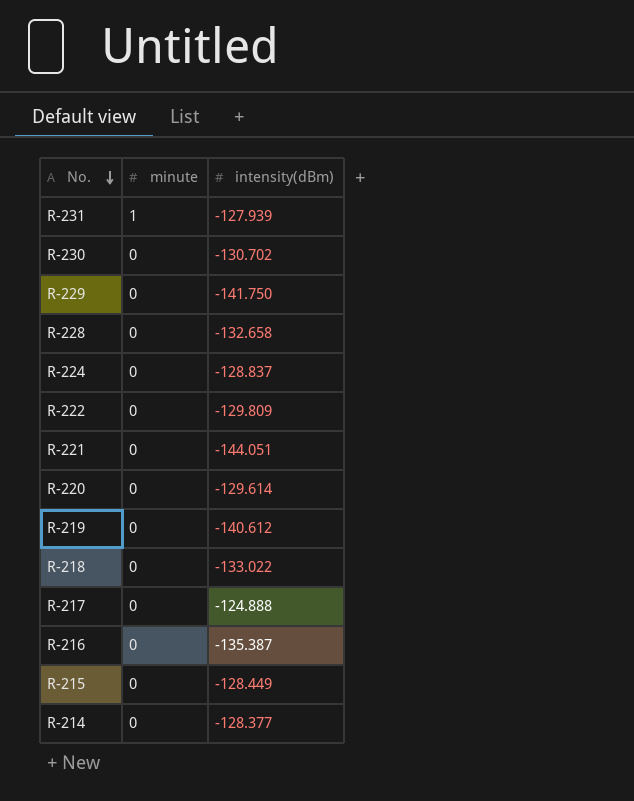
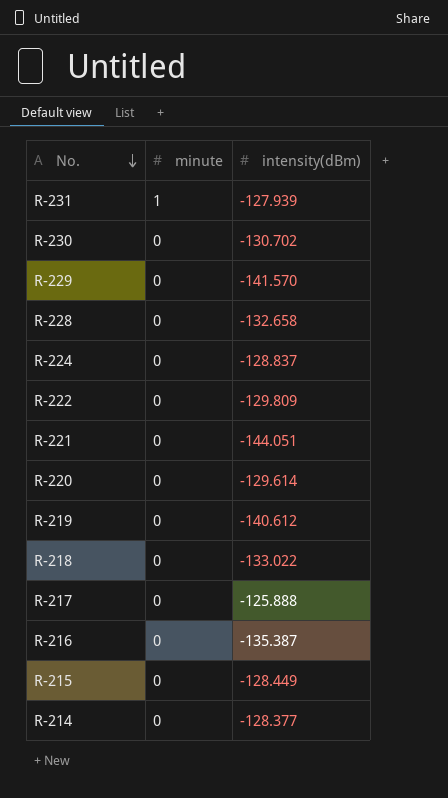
R-229 | intensity(dBm): -141.750 -> -141.570
R-217 | intensity(dBm): -124.888 -> -125.888

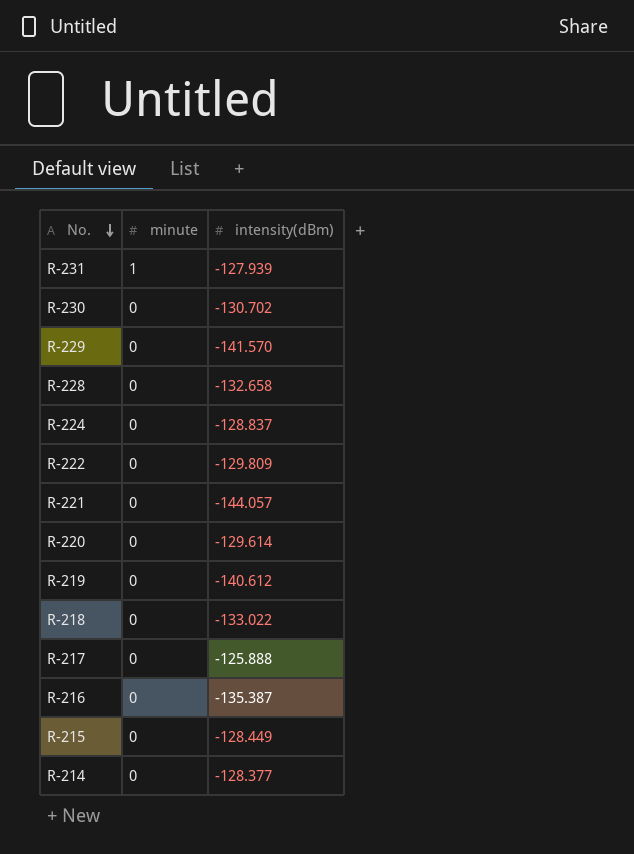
R-221 | intensity(dBm): -144.051 -> -144.057

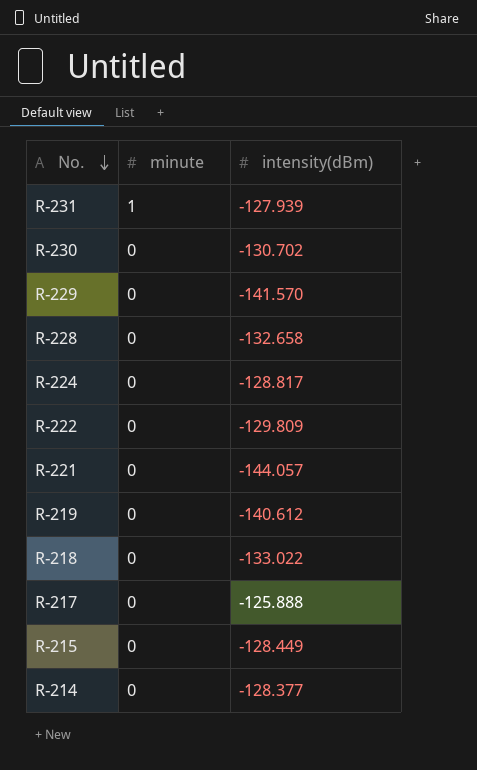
row R-220: 0 | -129.614 -> none
row R-216: 0 | -135.387 -> none
R-224 | intensity(dBm): -128.837 -> -128.817

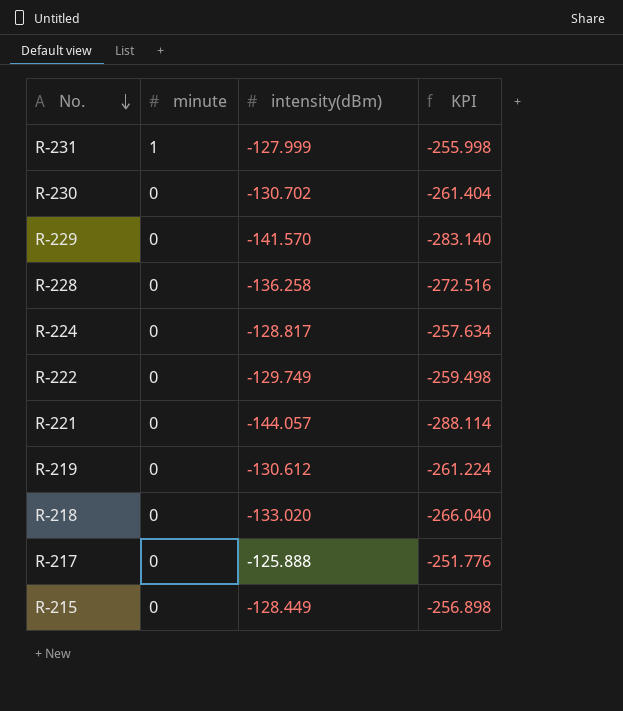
column KPI | formula: none -> [intensity(dBm)] * 2
row R-214: 0 | -128.377 -> none
R-231 | intensity(dBm): -127.939 -> -127.999
R-228 | intensity(dBm): -132.658 -> -136.258
R-222 | intensity(dBm): -129.809 -> -129.749
R-219 | intensity(dBm): -140.612 -> -130.612
R-218 | intensity(dBm): -133.022 -> -133.020

